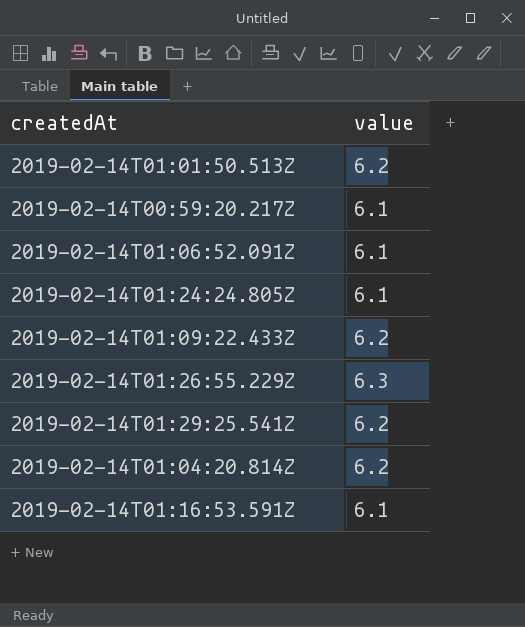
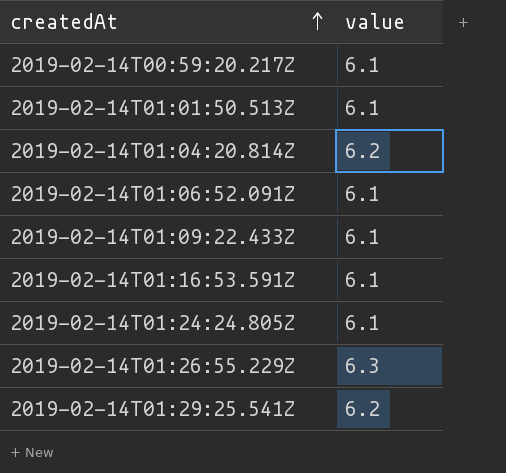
row order: none -> createdAt ascending
2019-02-14T01:01:50.513Z | value: 6.2 -> 6.1
2019-02-14T01:09:22.433Z | value: 6.2 -> 6.1

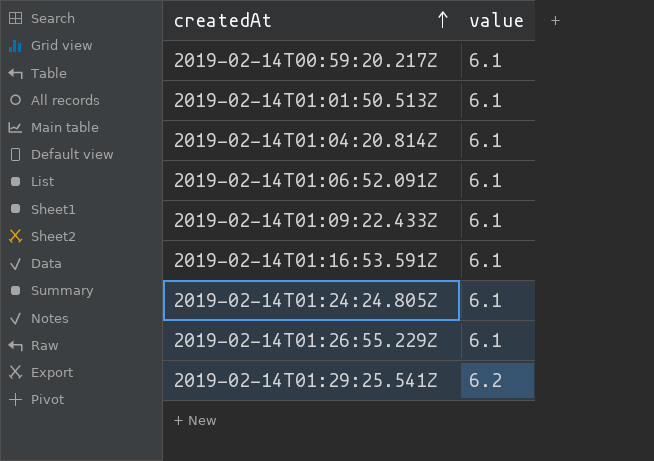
2019-02-14T01:04:20.814Z | value: 6.2 -> 6.1
2019-02-14T01:26:55.229Z | value: 6.3 -> 6.1

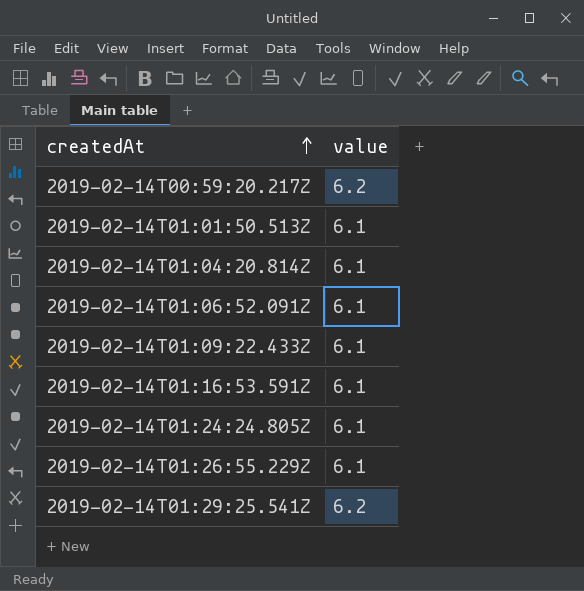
2019-02-14T00:59:20.217Z | value: 6.1 -> 6.2

